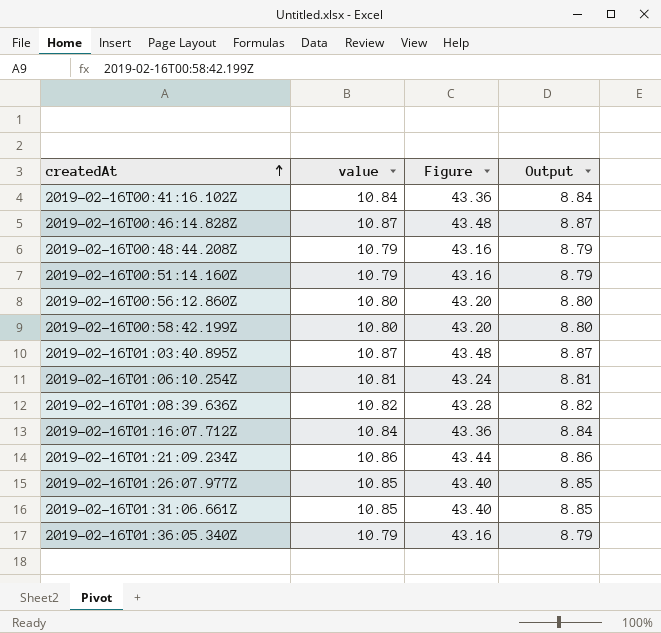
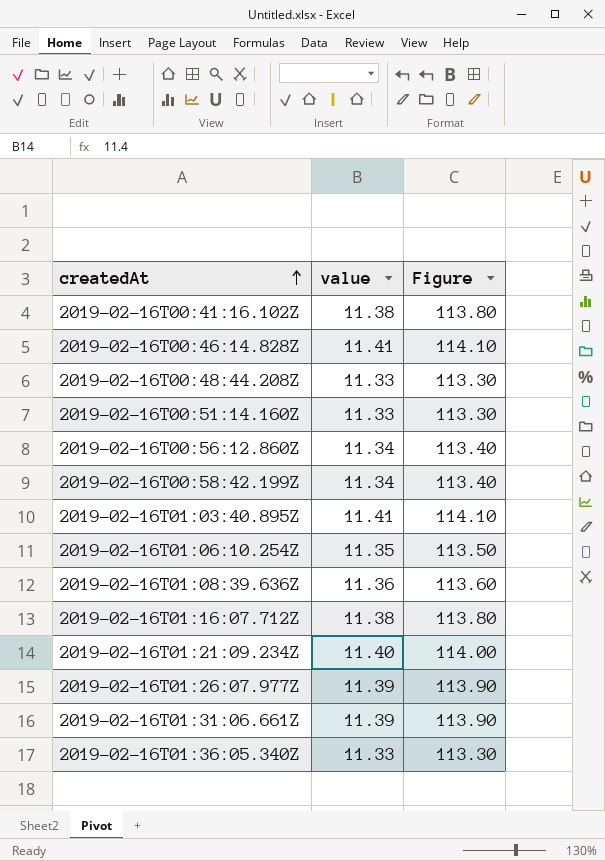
column Output | formula: [value] - 2 -> none
column Figure | formula: [value] * 4 -> [value] * 10
2019-02-16T00:41:16.102Z | value: 10.84 -> 11.38
2019-02-16T00:46:14.828Z | value: 10.87 -> 11.41
2019-02-16T00:48:44.208Z | value: 10.79 -> 11.33
2019-02-16T00:51:14.160Z | value: 10.79 -> 11.33
2019-02-16T00:56:12.860Z | value: 10.80 -> 11.34
2019-02-16T00:58:42.199Z | value: 10.80 -> 11.34
2019-02-16T01:03:40.895Z | value: 10.87 -> 11.41
2019-02-16T01:06:10.254Z | value: 10.81 -> 11.35
2019-02-16T01:08:39.636Z | value: 10.82 -> 11.36
2019-02-16T01:16:07.712Z | value: 10.84 -> 11.38
2019-02-16T01:21:09.234Z | value: 10.86 -> 11.40
2019-02-16T01:26:07.977Z | value: 10.85 -> 11.39
2019-02-16T01:31:06.661Z | value: 10.85 -> 11.39
2019-02-16T01:36:05.340Z | value: 10.79 -> 11.33

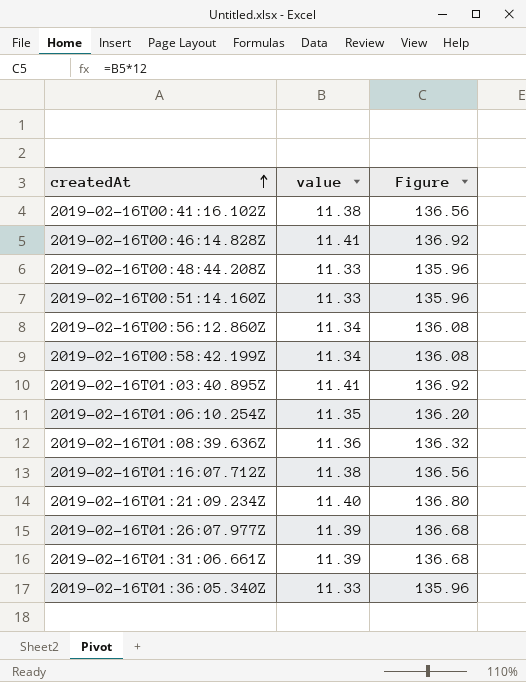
column Figure | formula: [value] * 10 -> [value] * 12

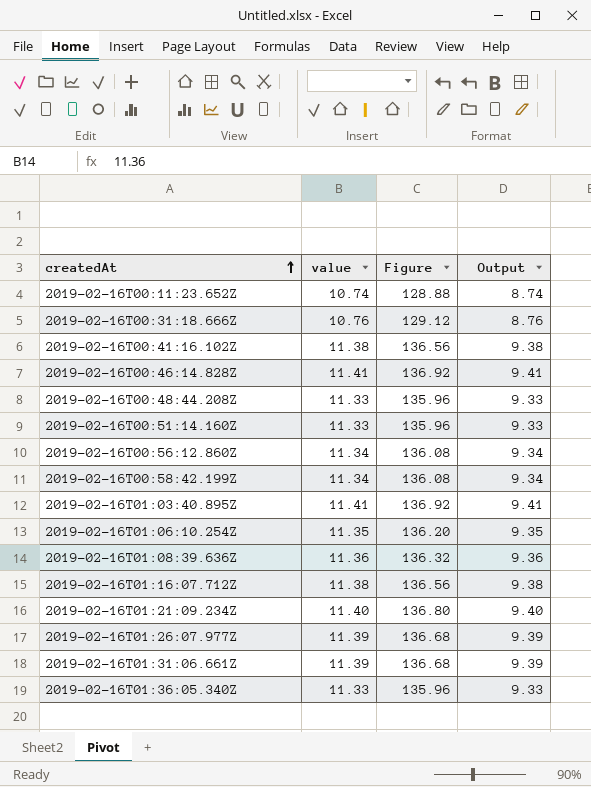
column Output | formula: none -> [value] - 2
row 2019-02-16T00:11:23.652Z: none -> 10.74 | 128.88 | 8.74
row 2019-02-16T00:31:18.666Z: none -> 10.76 | 129.12 | 8.76

